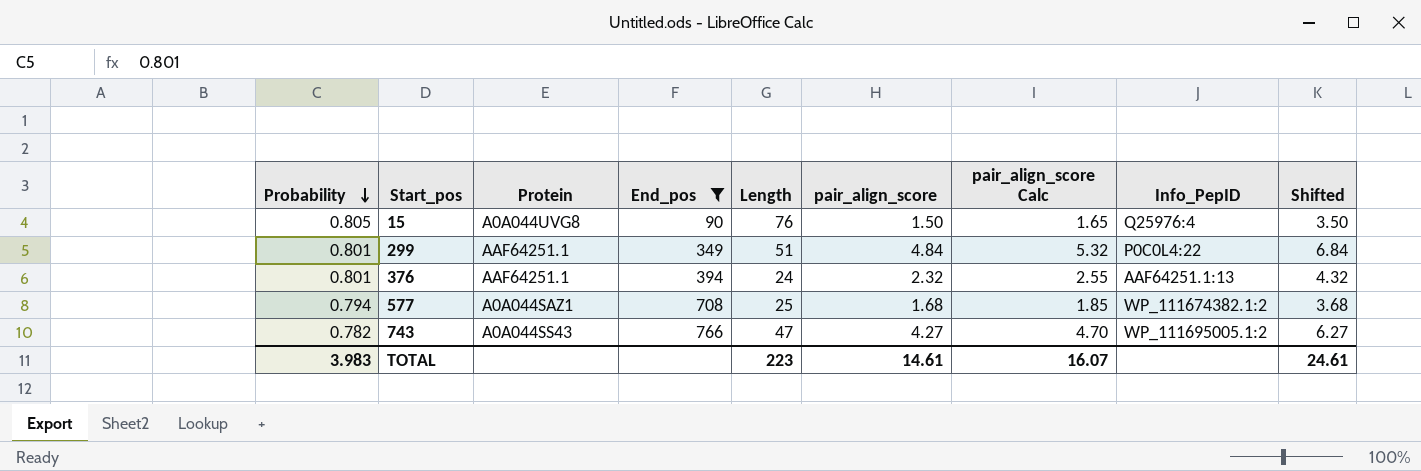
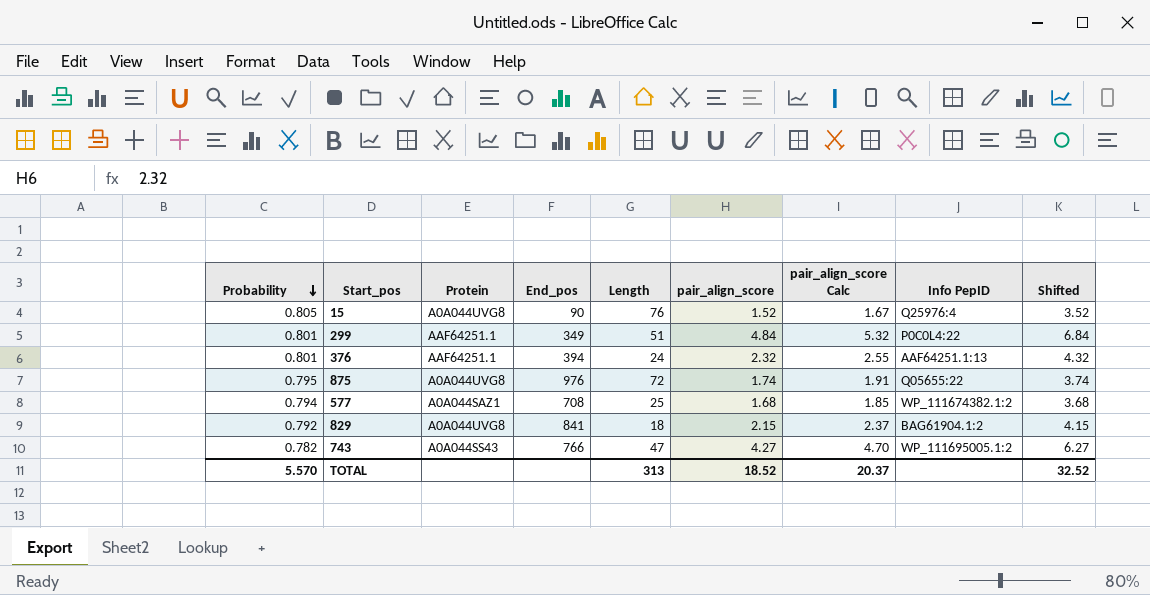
filter: End_pos <= 766 -> none
column name: Info_PepID -> Info PepID
15 | pair_align_score: 1.50 -> 1.52
15 | pair_align_score Calc: 1.65 -> 1.67
15 | Shifted: 3.50 -> 3.52
TOTAL | Probability: 3.983 -> 5.570
TOTAL | Length: 223 -> 313
TOTAL | pair_align_score: 14.61 -> 18.52
TOTAL | pair_align_score Calc: 16.07 -> 20.37
TOTAL | Shifted: 24.61 -> 32.52

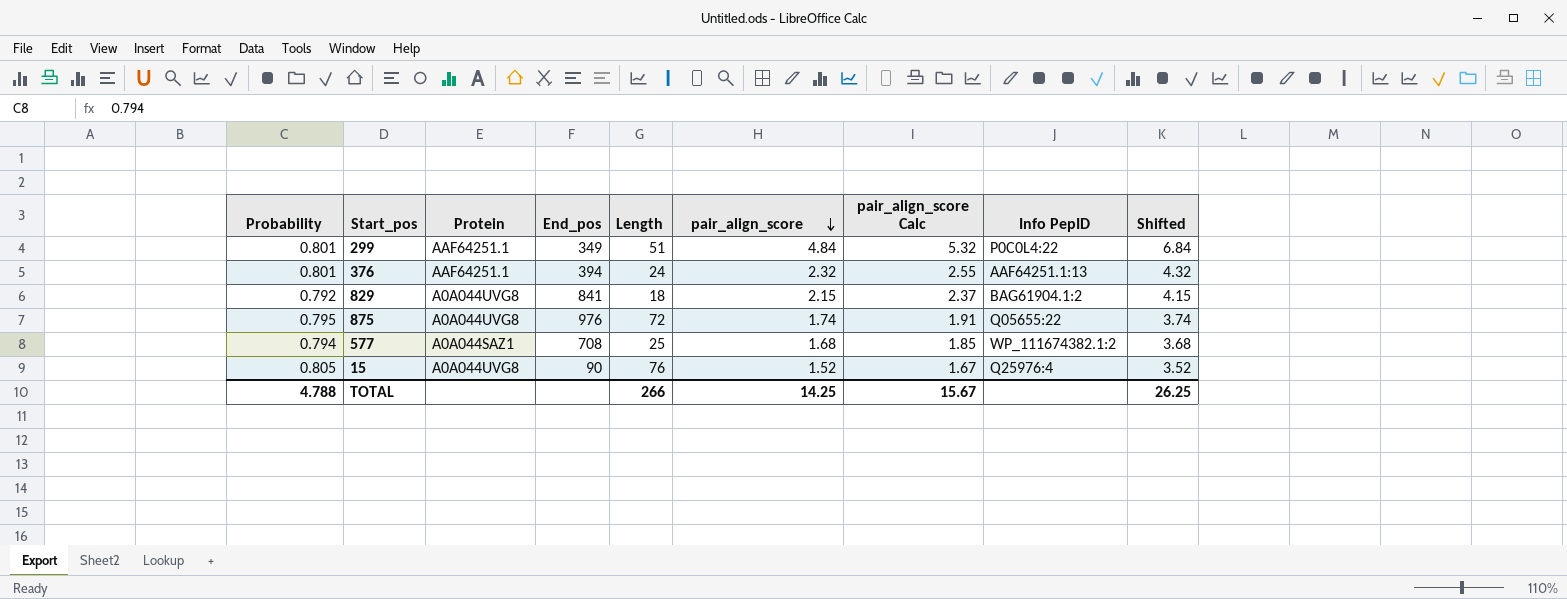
row order: Probability descending -> pair_align_score descending
row 743: 0.782 | A0A044SS43 | 766 | 47 | 4.27 | 4.70 | WP_111695005.1:2 | 6.27 -> none
TOTAL | Probability: 5.570 -> 4.788
TOTAL | Length: 313 -> 266
TOTAL | pair_align_score: 18.52 -> 14.25
TOTAL | pair_align_score Calc: 20.37 -> 15.67
TOTAL | Shifted: 32.52 -> 26.25

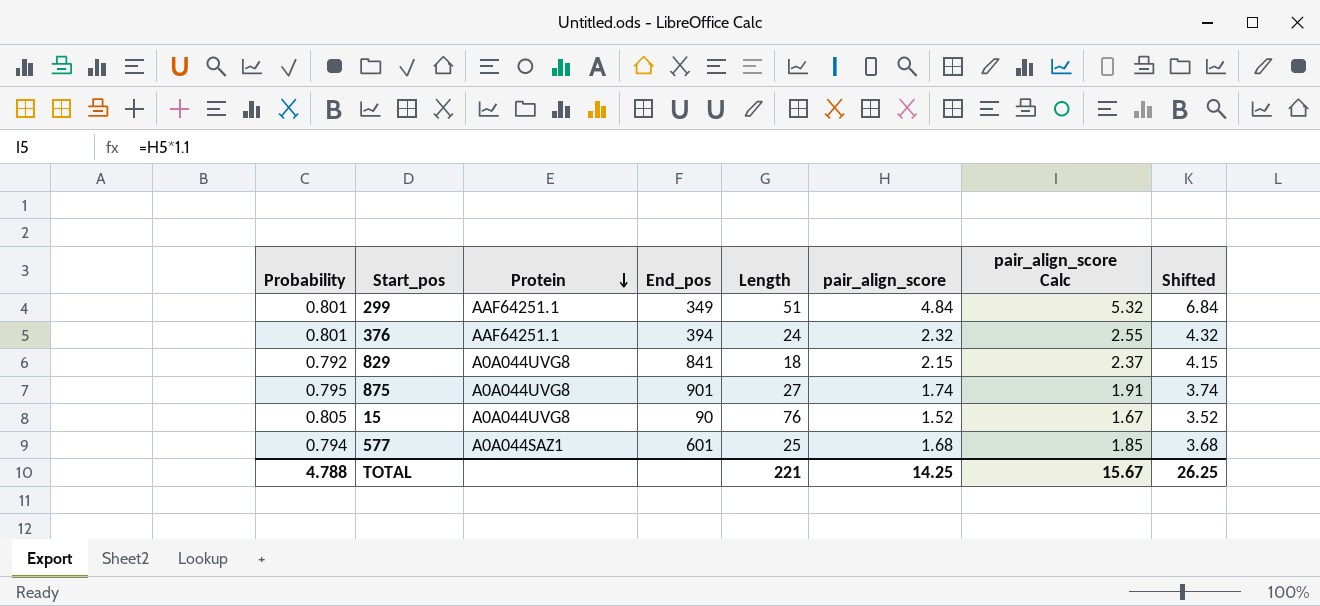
row order: pair_align_score descending -> Protein descending
column Info PepID | position: 8 -> none
875 | End_pos: 976 -> 901
875 | Length: 72 -> 27
577 | End_pos: 708 -> 601
TOTAL | Length: 266 -> 221

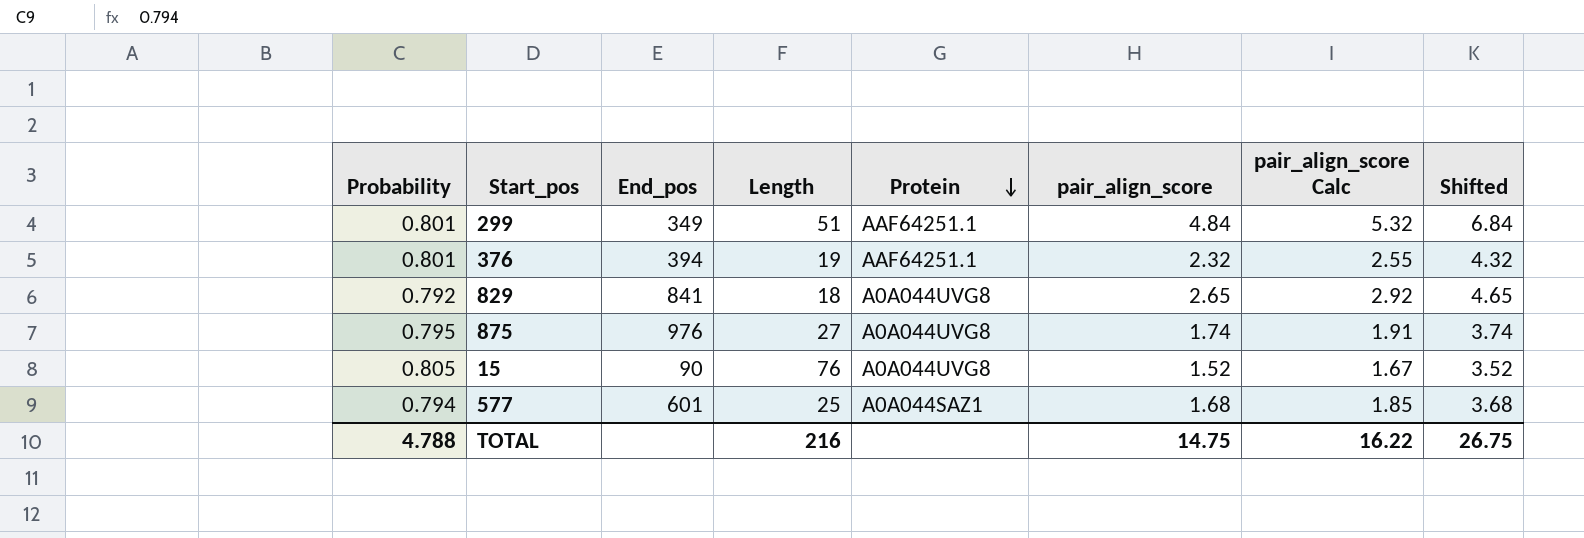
column Protein | position: 3 -> 5
376 | Length: 24 -> 19
829 | pair_align_score: 2.15 -> 2.65
829 | pair_align_score Calc: 2.37 -> 2.92
829 | Shifted: 4.15 -> 4.65
875 | End_pos: 901 -> 976
TOTAL | Length: 221 -> 216
TOTAL | pair_align_score: 14.25 -> 14.75
TOTAL | pair_align_score Calc: 15.67 -> 16.22
TOTAL | Shifted: 26.25 -> 26.75

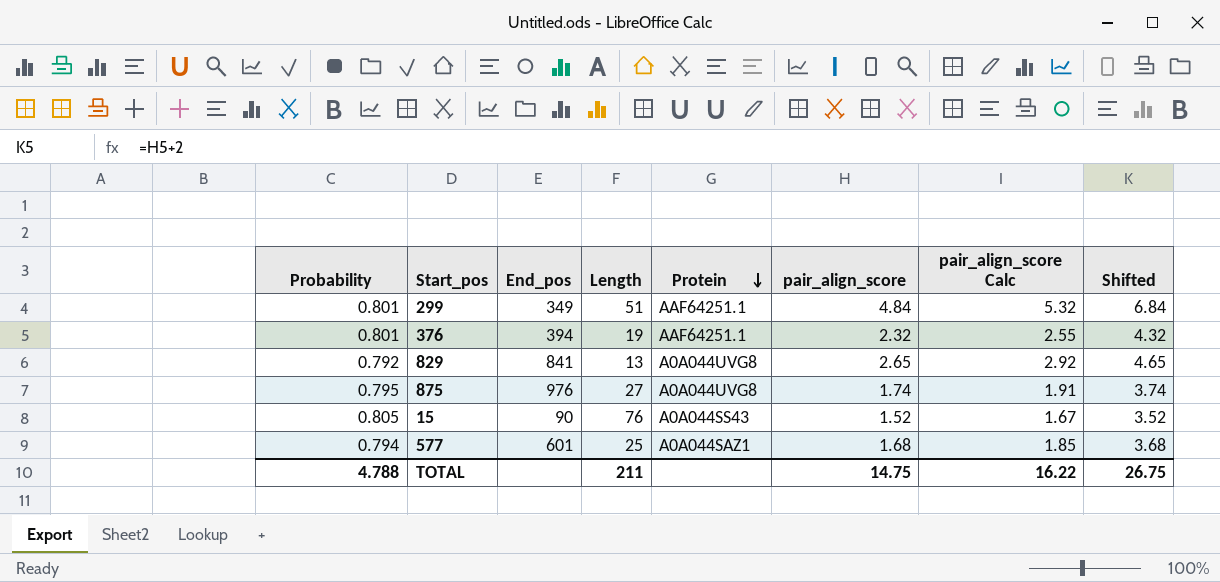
829 | Length: 18 -> 13
15 | Protein: A0A044UVG8 -> A0A044SS43
TOTAL | Length: 216 -> 211

